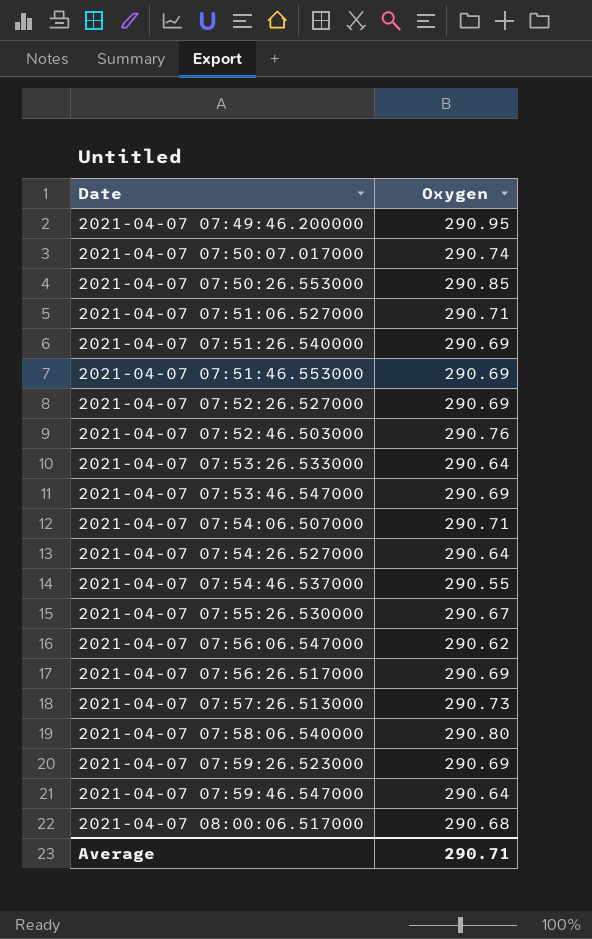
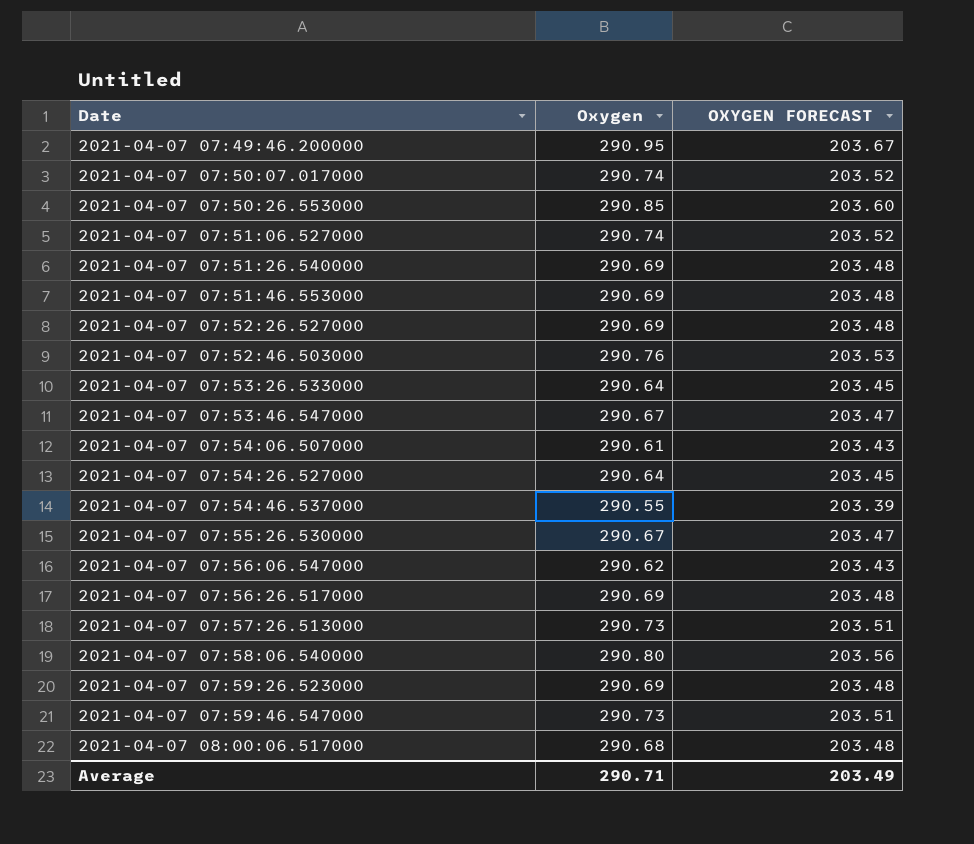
column OXYGEN FORECAST | formula: none -> [Oxygen] * 0.7
2021-04-07 07:51:06.527000 | Oxygen: 290.71 -> 290.74
2021-04-07 07:53:46.547000 | Oxygen: 290.69 -> 290.67
2021-04-07 07:54:06.507000 | Oxygen: 290.71 -> 290.61
2021-04-07 07:59:46.547000 | Oxygen: 290.64 -> 290.73

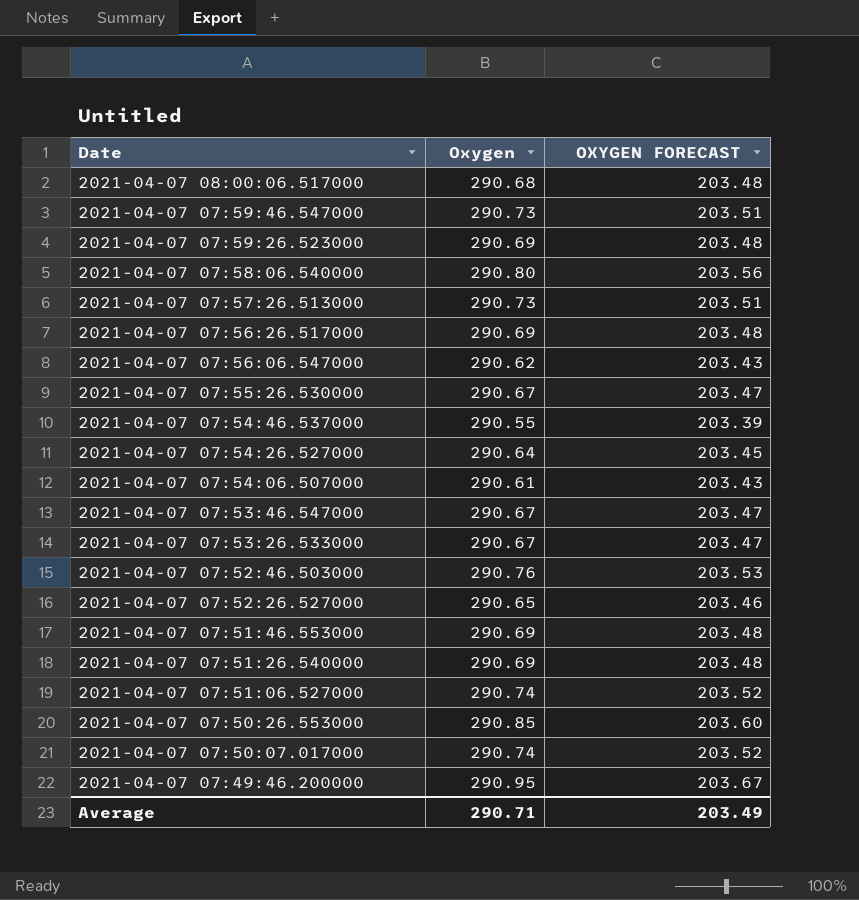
row order: Date ascending -> Date descending
2021-04-07 07:53:26.533000 | Oxygen: 290.64 -> 290.67
2021-04-07 07:53:26.533000 | OXYGEN FORECAST: 203.45 -> 203.47
2021-04-07 07:52:26.527000 | Oxygen: 290.69 -> 290.65
2021-04-07 07:52:26.527000 | OXYGEN FORECAST: 203.48 -> 203.46

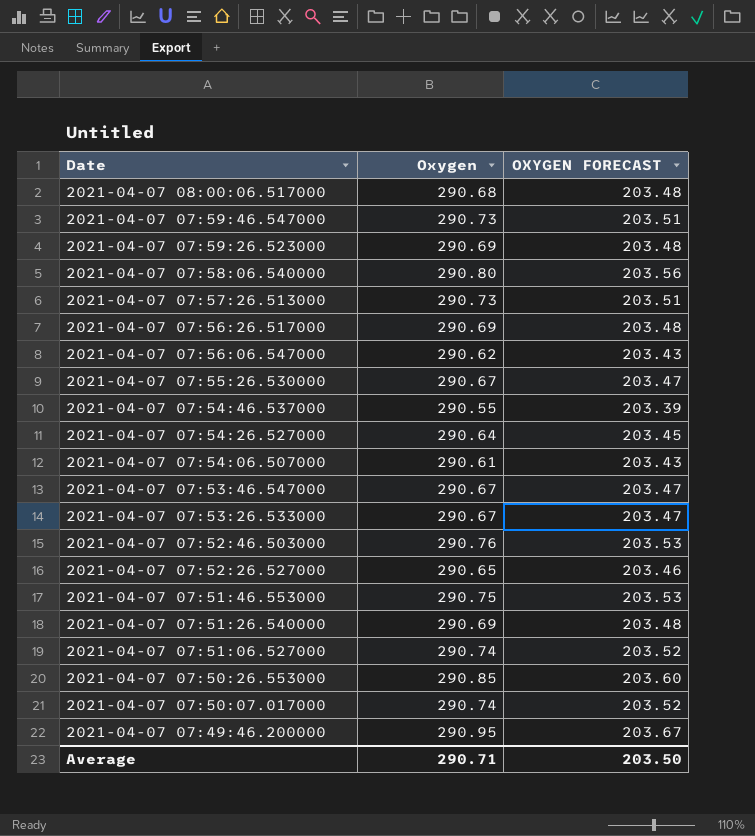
2021-04-07 07:51:46.553000 | Oxygen: 290.69 -> 290.75
2021-04-07 07:51:46.553000 | OXYGEN FORECAST: 203.48 -> 203.53
Average | OXYGEN FORECAST: 203.49 -> 203.50

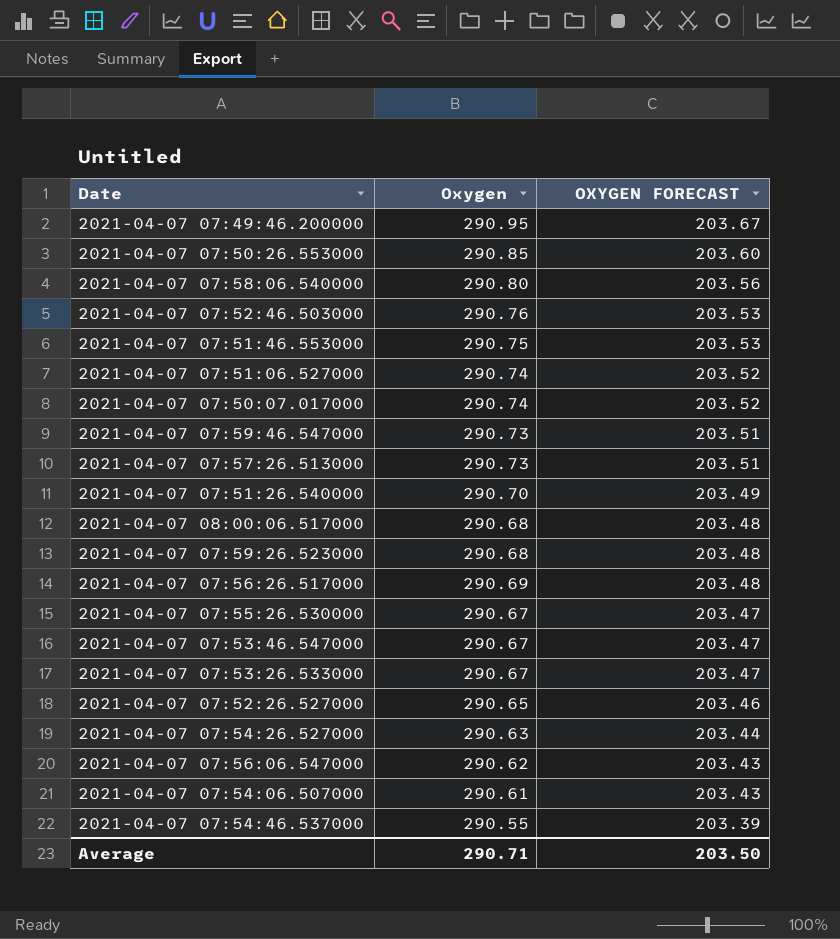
row order: Date descending -> OXYGEN FORECAST descending
2021-04-07 07:51:26.540000 | Oxygen: 290.69 -> 290.70
2021-04-07 07:51:26.540000 | OXYGEN FORECAST: 203.48 -> 203.49
2021-04-07 07:59:26.523000 | Oxygen: 290.69 -> 290.68
2021-04-07 07:54:26.527000 | Oxygen: 290.64 -> 290.63
2021-04-07 07:54:26.527000 | OXYGEN FORECAST: 203.45 -> 203.44

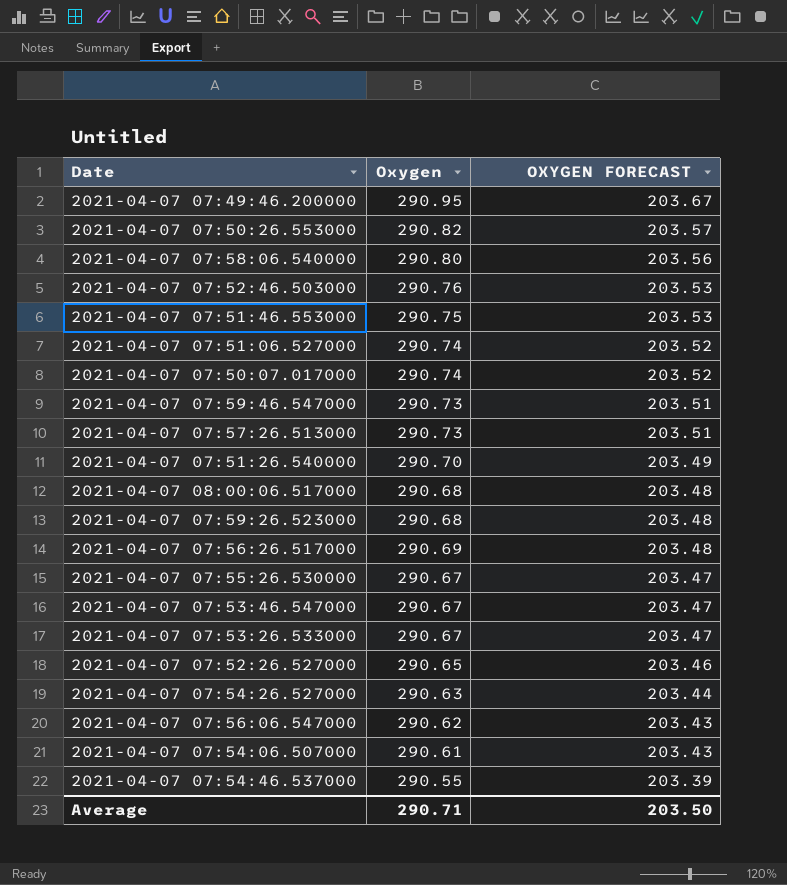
2021-04-07 07:50:26.553000 | Oxygen: 290.85 -> 290.82
2021-04-07 07:50:26.553000 | OXYGEN FORECAST: 203.60 -> 203.57

